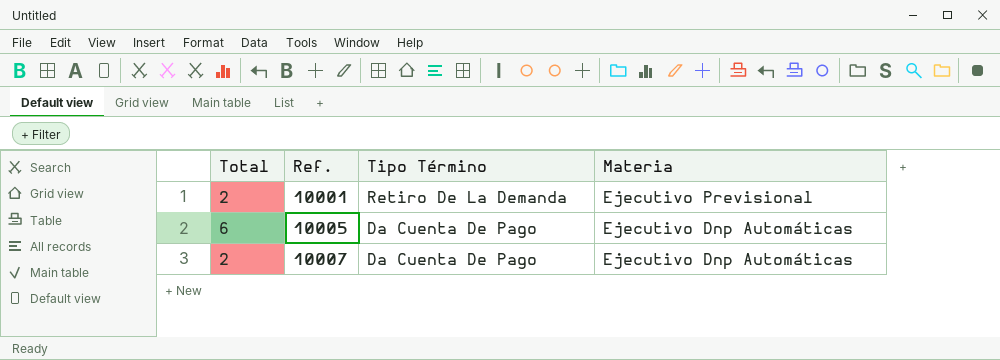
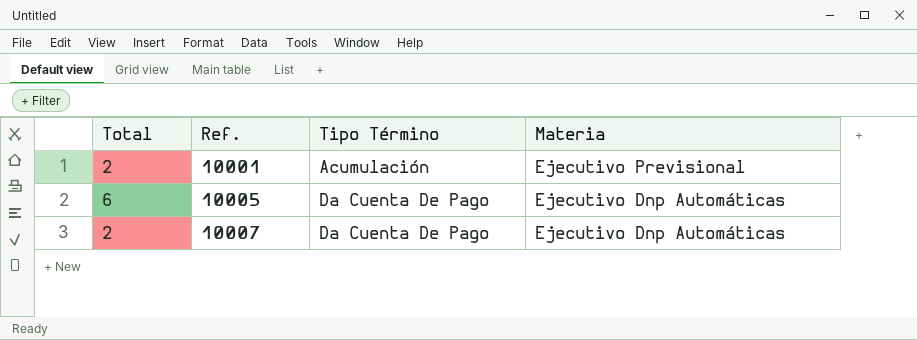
10001 | Tipo Término: Retiro De La Demanda -> Acumulación

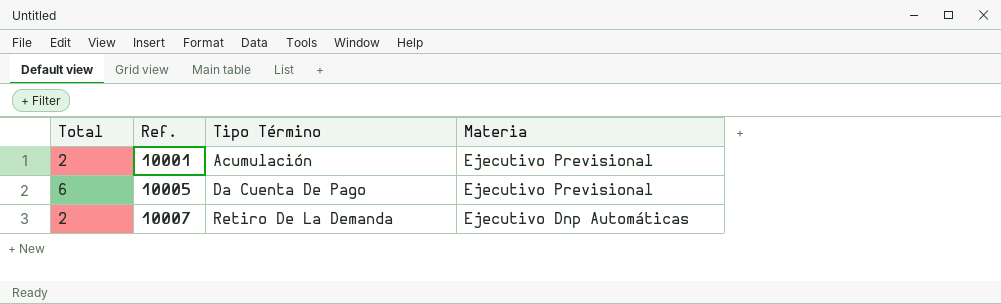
10005 | Materia: Ejecutivo Dnp Automáticas -> Ejecutivo Previsional
10007 | Tipo Término: Da Cuenta De Pago -> Retiro De La Demanda

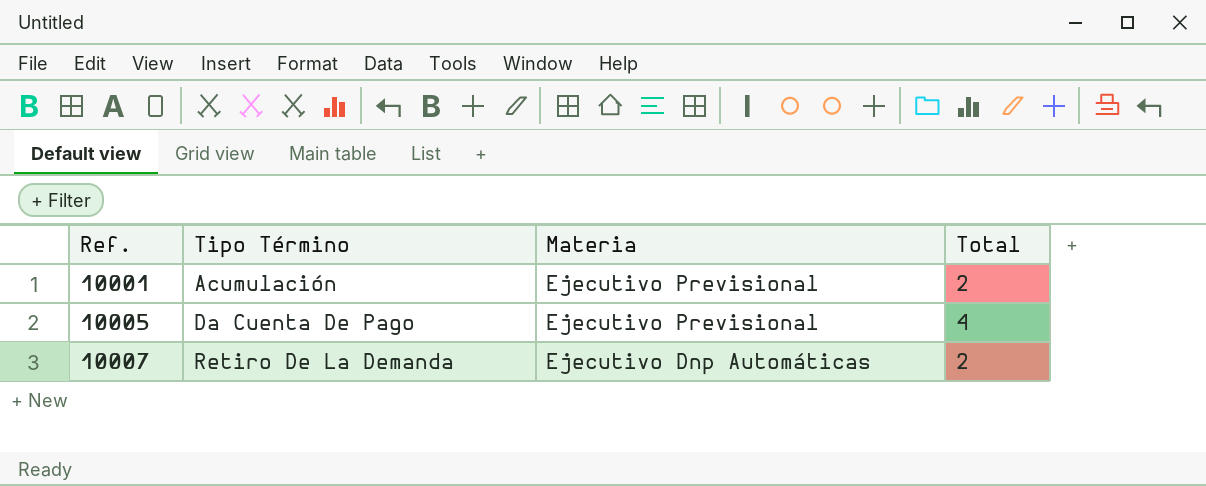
column Total | position: 1 -> 4
10005 | Total: 6 -> 4

